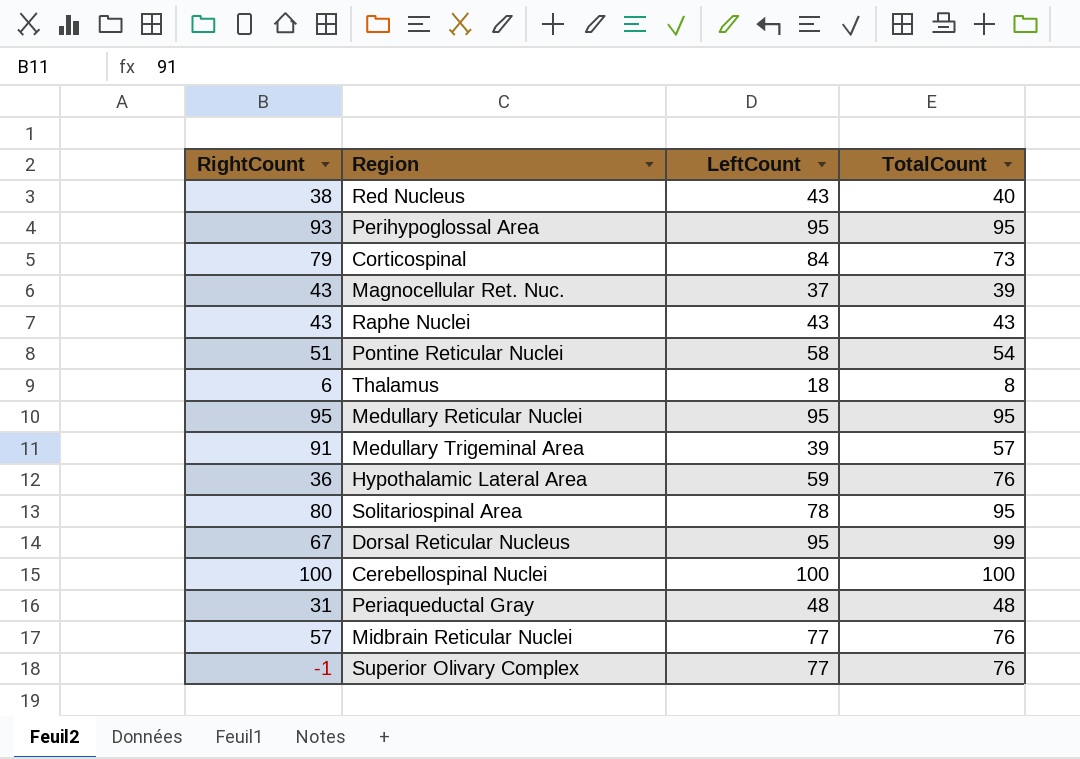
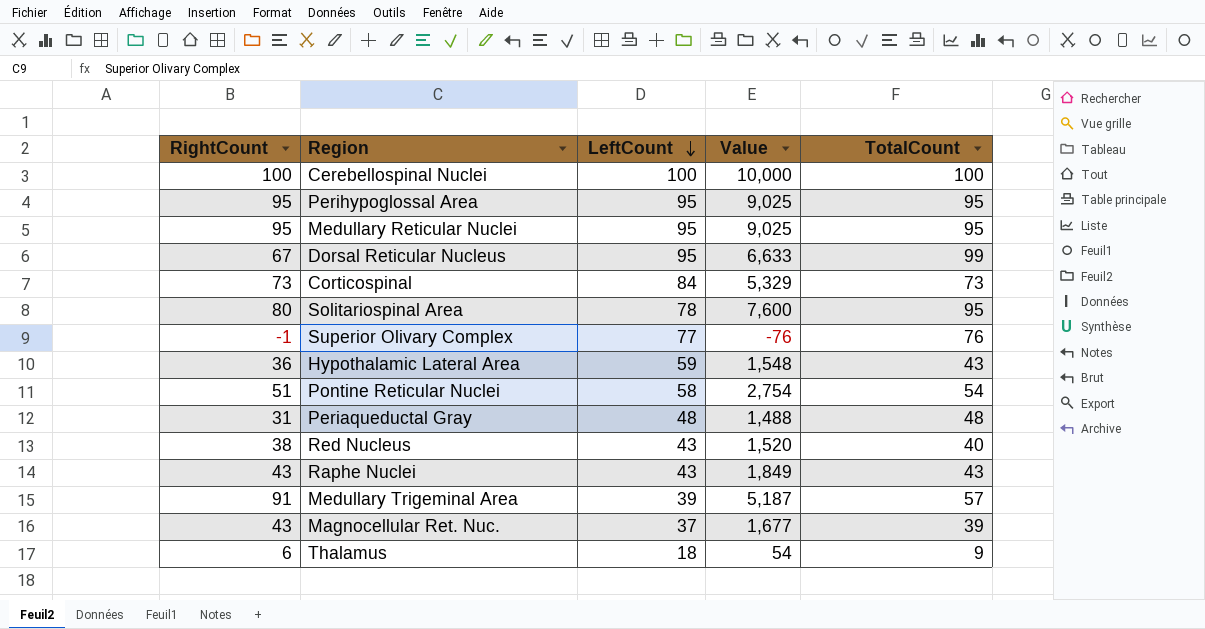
row order: none -> LeftCount descending
column Value | formula: none -> [RightCount] * [TotalCount]
row Midbrain Reticular Nuclei: 57 | 77 | 76 -> none
Perihypoglossal Area | RightCount: 93 -> 95
Corticospinal | RightCount: 79 -> 73
Hypothalamic Lateral Area | TotalCount: 76 -> 43
Thalamus | TotalCount: 8 -> 9

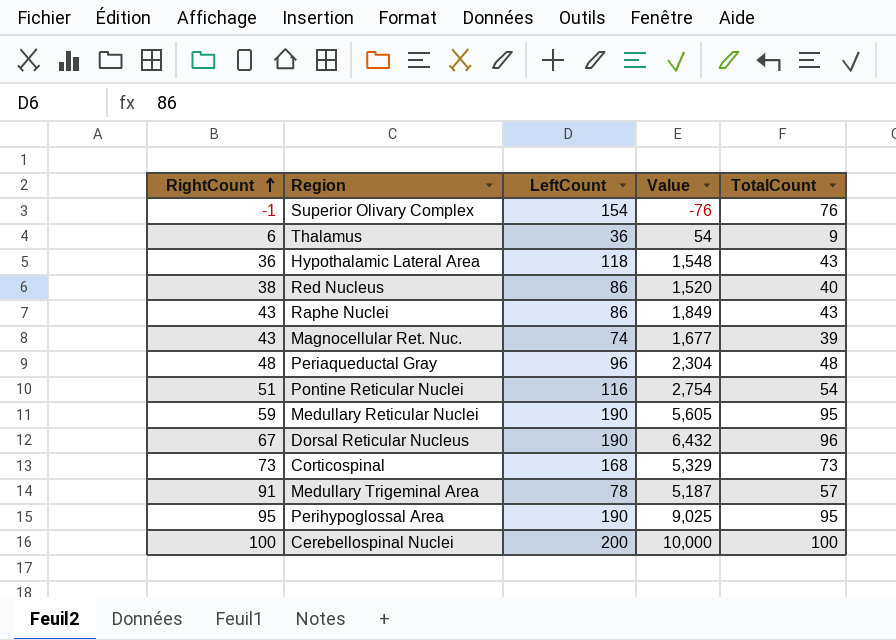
row order: LeftCount descending -> RightCount ascending
row Solitariospinal Area: 80 | 78 | 7,600 | 95 -> none
Superior Olivary Complex | LeftCount: 77 -> 154
Thalamus | LeftCount: 18 -> 36
Hypothalamic Lateral Area | LeftCount: 59 -> 118
Red Nucleus | LeftCount: 43 -> 86
Raphe Nuclei | LeftCount: 43 -> 86
Magnocellular Ret. Nuc. | LeftCount: 37 -> 74
Periaqueductal Gray | RightCount: 31 -> 48
Periaqueductal Gray | LeftCount: 48 -> 96
Periaqueductal Gray | Value: 1,488 -> 2,304
Pontine Reticular Nuclei | LeftCount: 58 -> 116
Medullary Reticular Nuclei | RightCount: 95 -> 59
Medullary Reticular Nuclei | LeftCount: 95 -> 190
Medullary Reticular Nuclei | Value: 9,025 -> 5,605
Dorsal Reticular Nucleus | LeftCount: 95 -> 190
Dorsal Reticular Nucleus | Value: 6,633 -> 6,432
Dorsal Reticular Nucleus | TotalCount: 99 -> 96
Corticospinal | LeftCount: 84 -> 168
Medullary Trigeminal Area | LeftCount: 39 -> 78
Perihypoglossal Area | LeftCount: 95 -> 190
Cerebellospinal Nuclei | LeftCount: 100 -> 200

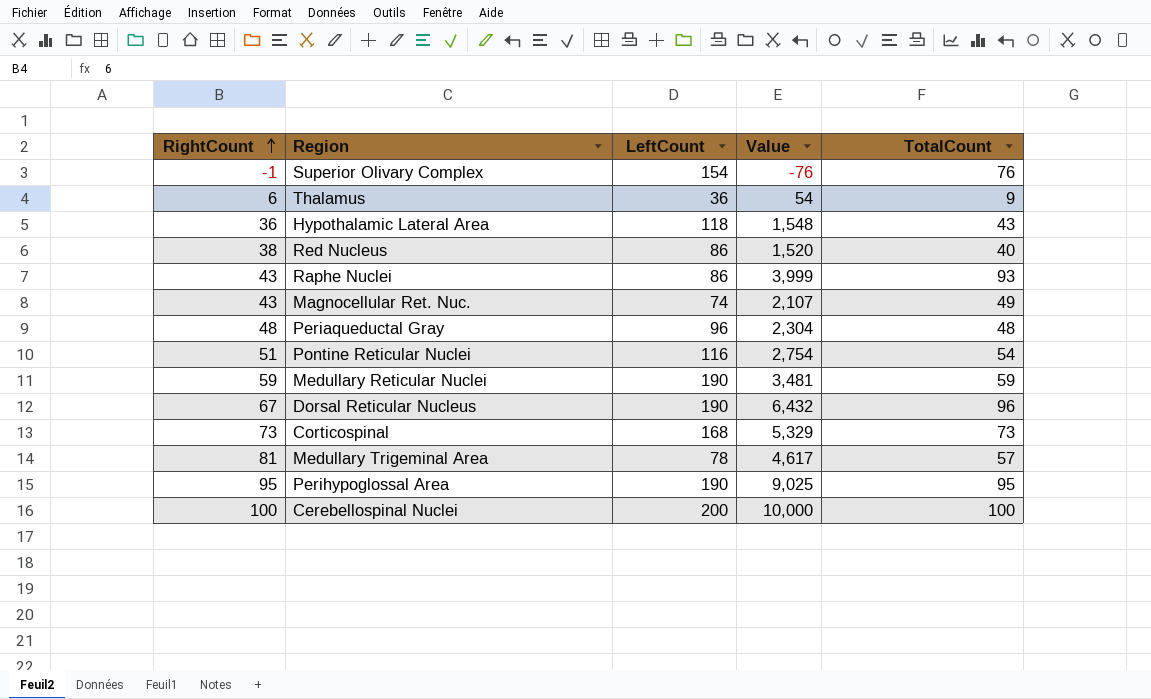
Raphe Nuclei | Value: 1,849 -> 3,999
Raphe Nuclei | TotalCount: 43 -> 93
Magnocellular Ret. Nuc. | Value: 1,677 -> 2,107
Magnocellular Ret. Nuc. | TotalCount: 39 -> 49
Medullary Reticular Nuclei | Value: 5,605 -> 3,481
Medullary Reticular Nuclei | TotalCount: 95 -> 59
Medullary Trigeminal Area | RightCount: 91 -> 81
Medullary Trigeminal Area | Value: 5,187 -> 4,617

